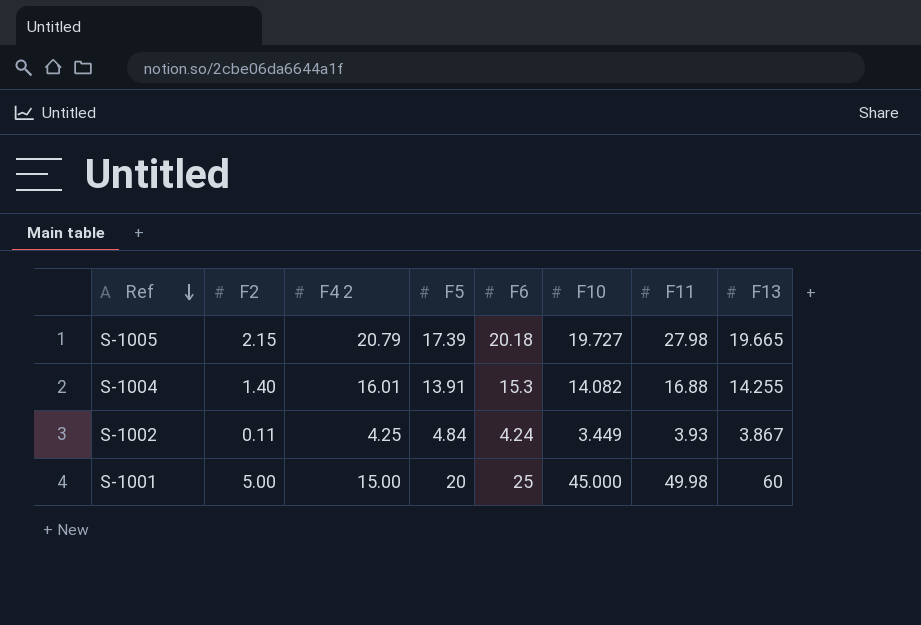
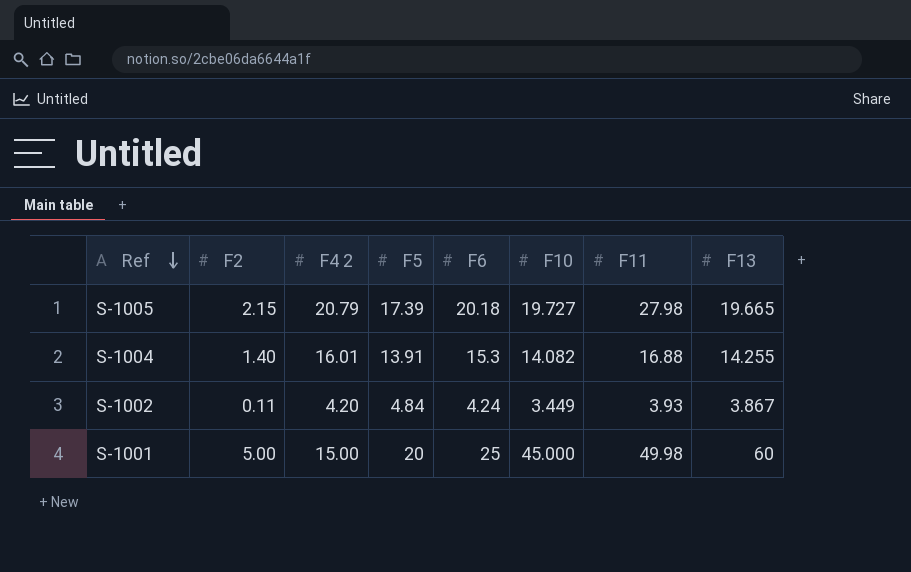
S-1002 | F4 2: 4.25 -> 4.20

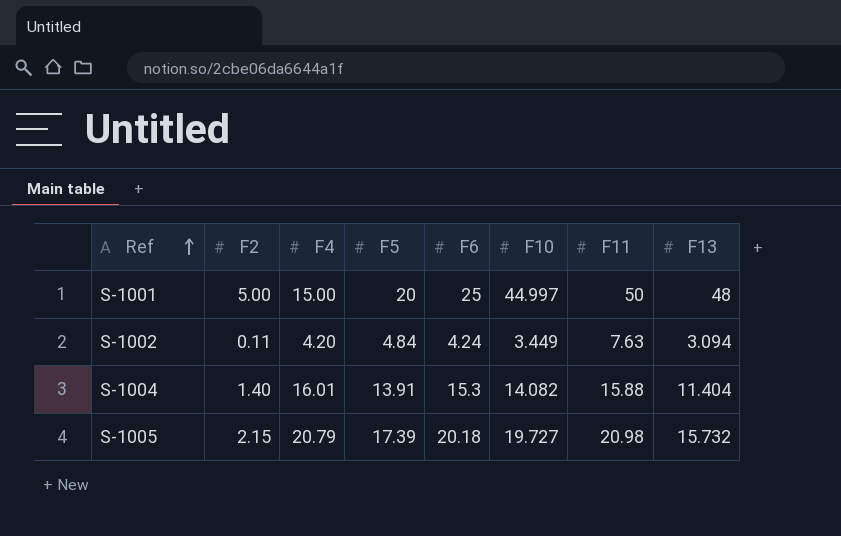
row order: Ref descending -> Ref ascending
column name: F4 2 -> F4
S-1001 | F10: 45.000 -> 44.997
S-1001 | F11: 49.98 -> 50
S-1001 | F13: 60 -> 48
S-1002 | F11: 3.93 -> 7.63
S-1002 | F13: 3.867 -> 3.094
S-1004 | F11: 16.88 -> 15.88
S-1004 | F13: 14.255 -> 11.404
S-1005 | F11: 27.98 -> 20.98
S-1005 | F13: 19.665 -> 15.732

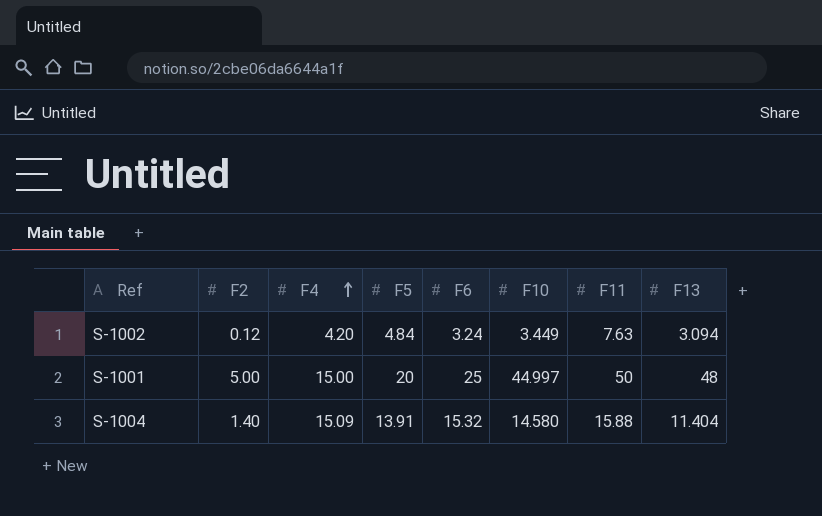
row order: Ref ascending -> F4 ascending
row S-1005: 2.15 | 20.79 | 17.39 | 20.18 | 19.727 | 20.98 | 15.732 -> none
S-1002 | F2: 0.11 -> 0.12
S-1002 | F6: 4.24 -> 3.24
S-1004 | F4: 16.01 -> 15.09
S-1004 | F6: 15.3 -> 15.32
S-1004 | F10: 14.082 -> 14.580

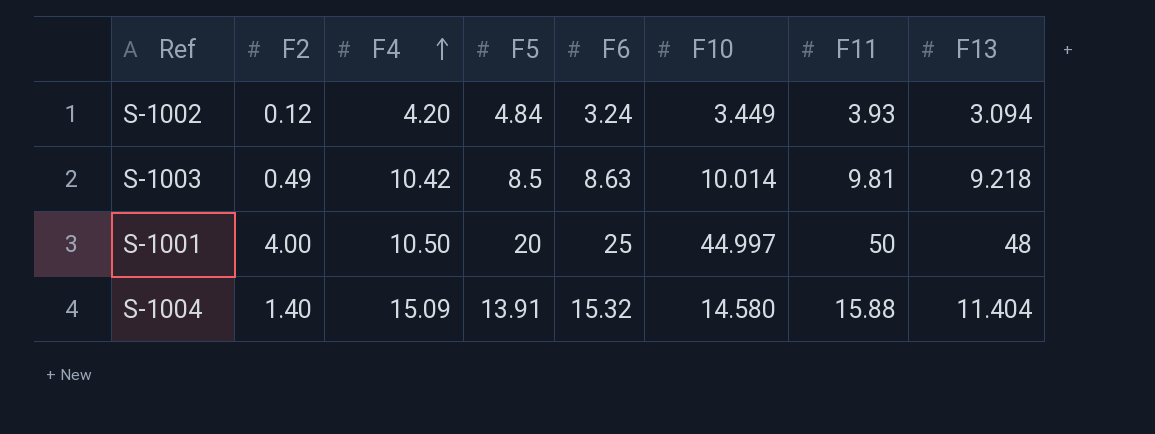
S-1002 | F11: 7.63 -> 3.93
row S-1003: none -> 0.49 | 10.42 | 8.5 | 8.63 | 10.014 | 9.81 | 9.218
S-1001 | F2: 5.00 -> 4.00
S-1001 | F4: 15.00 -> 10.50

